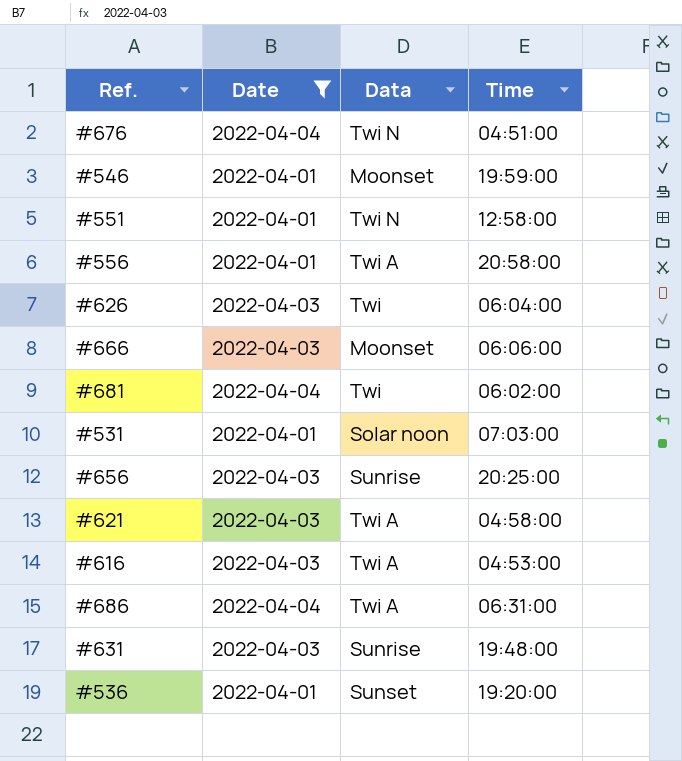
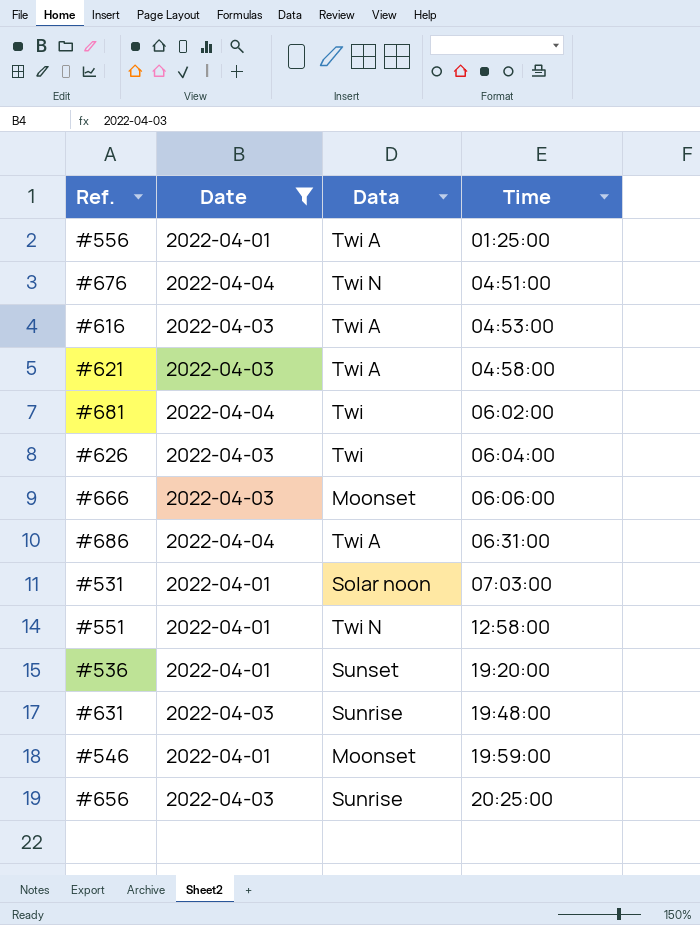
row order: none -> Time ascending
#556 | Time: 20:58:00 -> 01:25:00

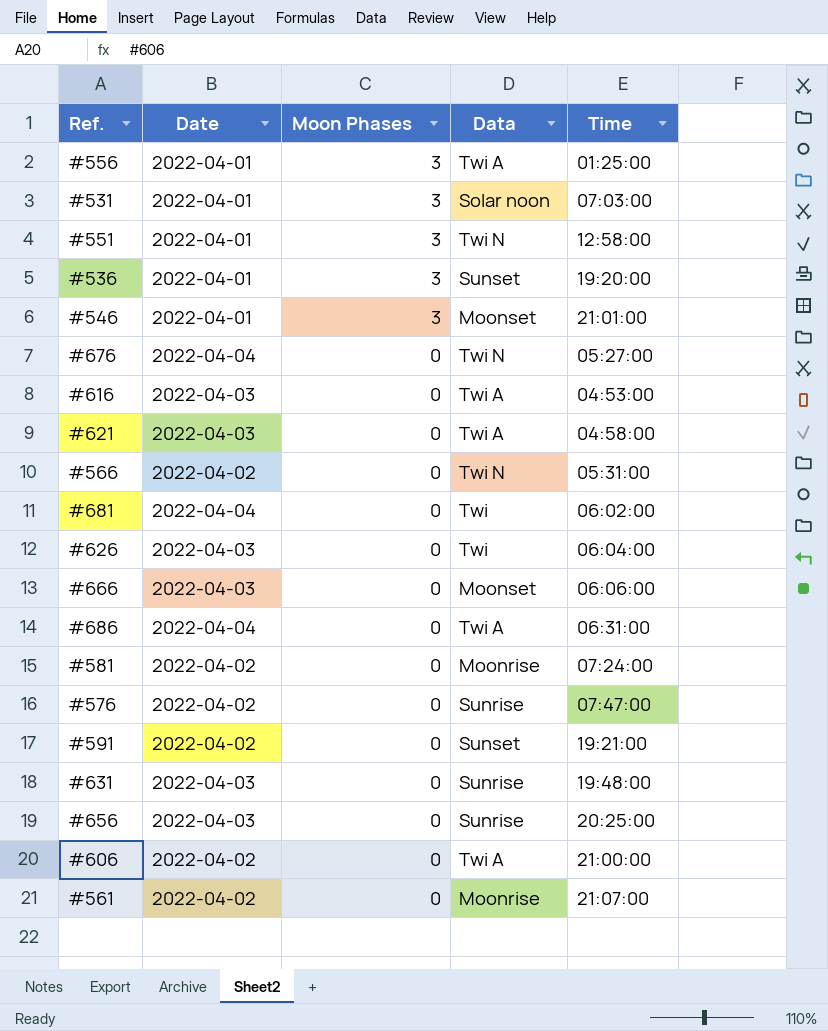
filter: Date != 2022-04-02 -> none
row order: Time ascending -> Moon Phases descending
column Moon Phases | position: none -> 3
#546 | Time: 19:59:00 -> 21:01:00
#676 | Time: 04:51:00 -> 05:27:00

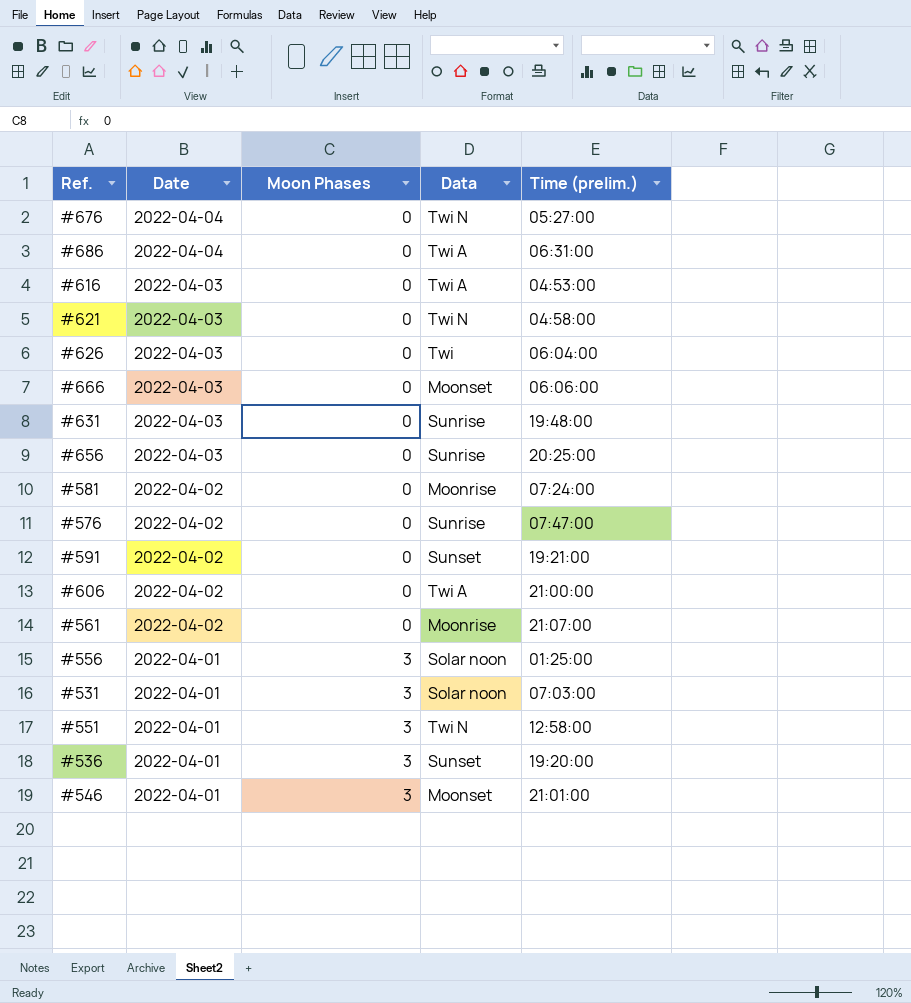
row order: Moon Phases descending -> Date descending
column name: Time -> Time (prelim.)
row #566: 2022-04-02 | 0 | Twi N | 05:31:00 -> none
row #681: 2022-04-04 | 0 | Twi | 06:02:00 -> none
#621 | Data: Twi A -> Twi N
#556 | Data: Twi A -> Solar noon

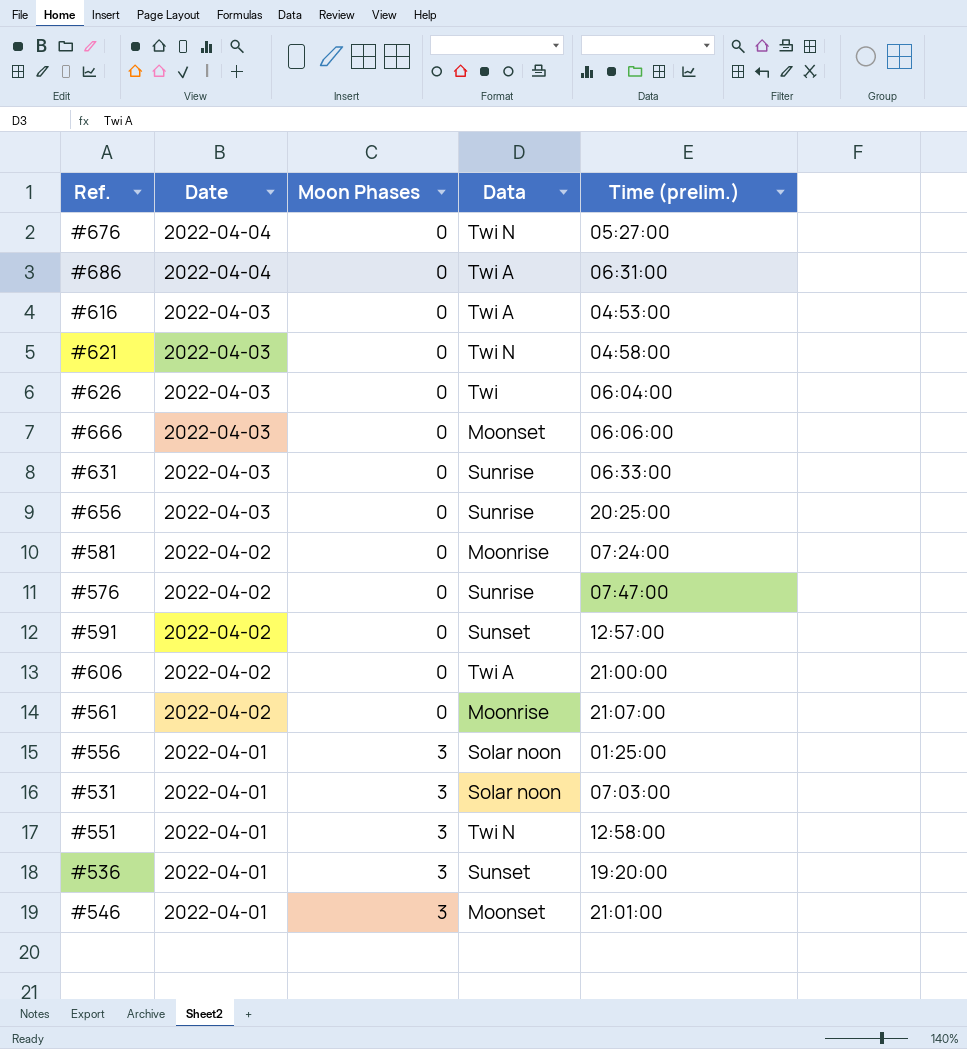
#631 | Time (prelim.): 19:48:00 -> 06:33:00
#591 | Time (prelim.): 19:21:00 -> 12:57:00

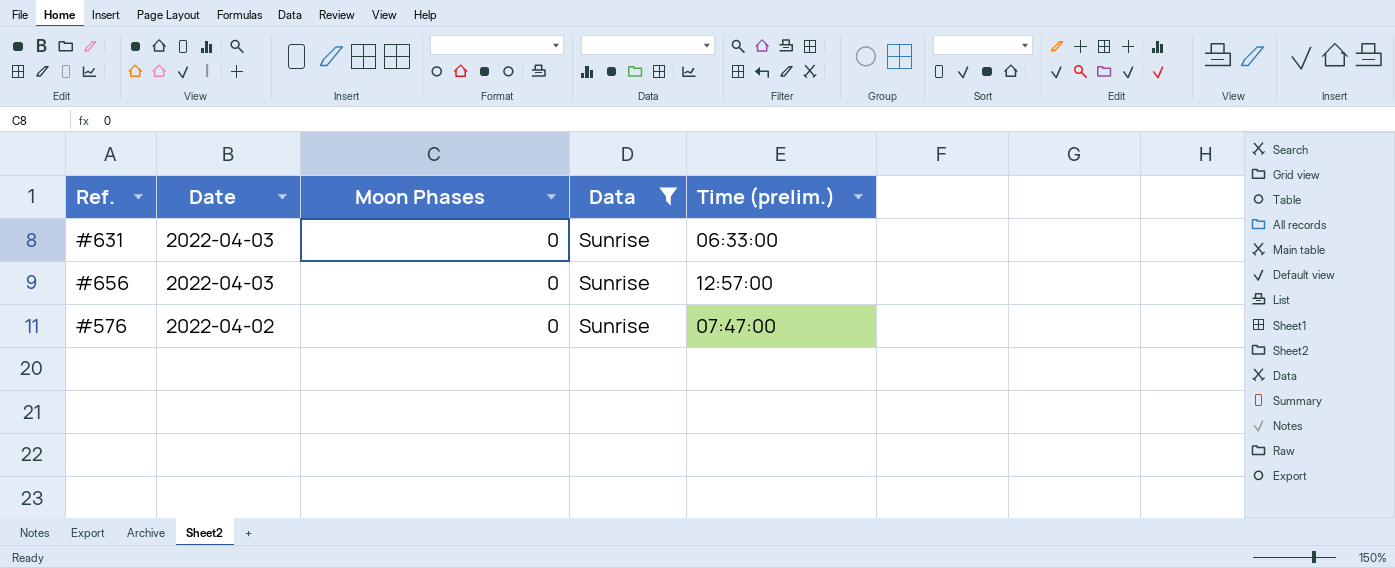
filter: none -> Data = Sunrise
#656 | Time (prelim.): 20:25:00 -> 12:57:00

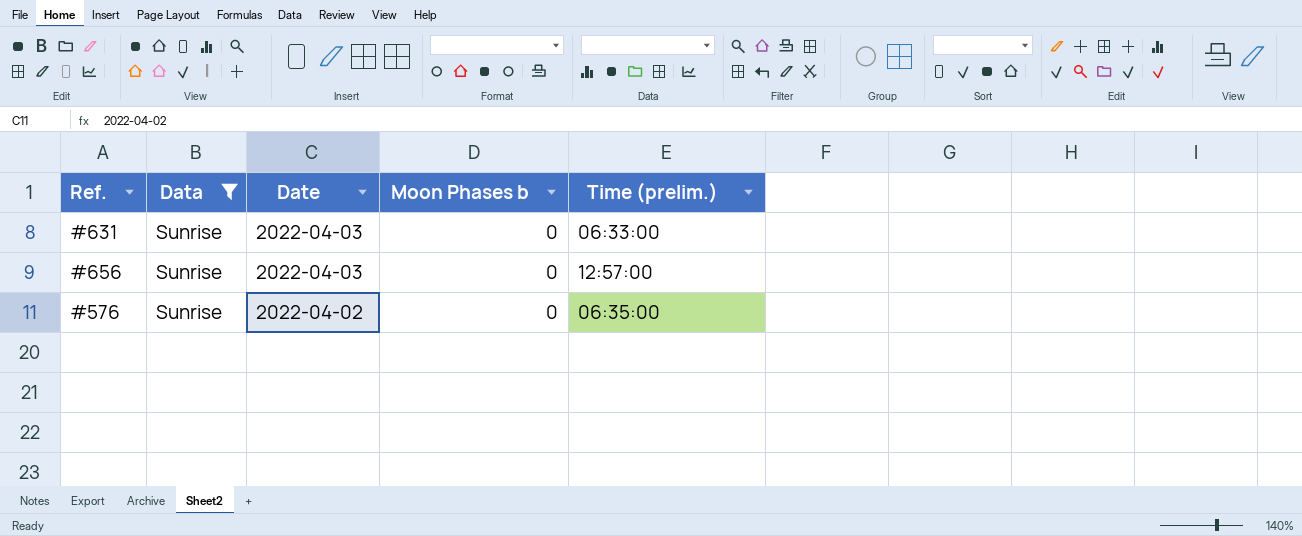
column Data | position: 4 -> 2
column name: Moon Phases -> Moon Phases b
#576 | Time (prelim.): 07:47:00 -> 06:35:00

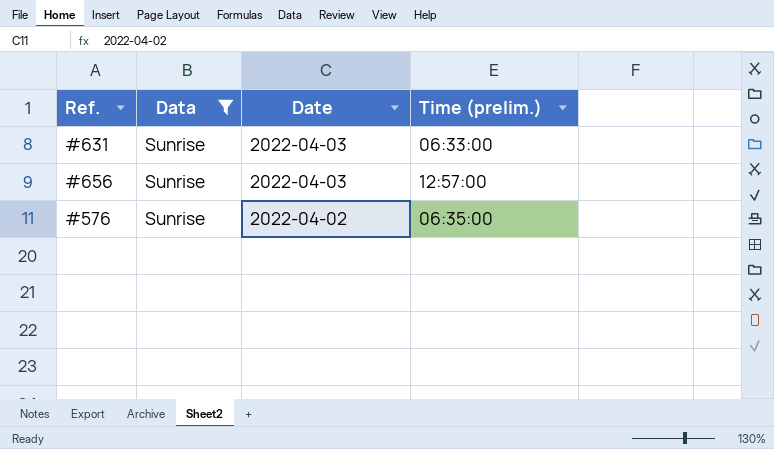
column Moon Phases b | position: 4 -> none

